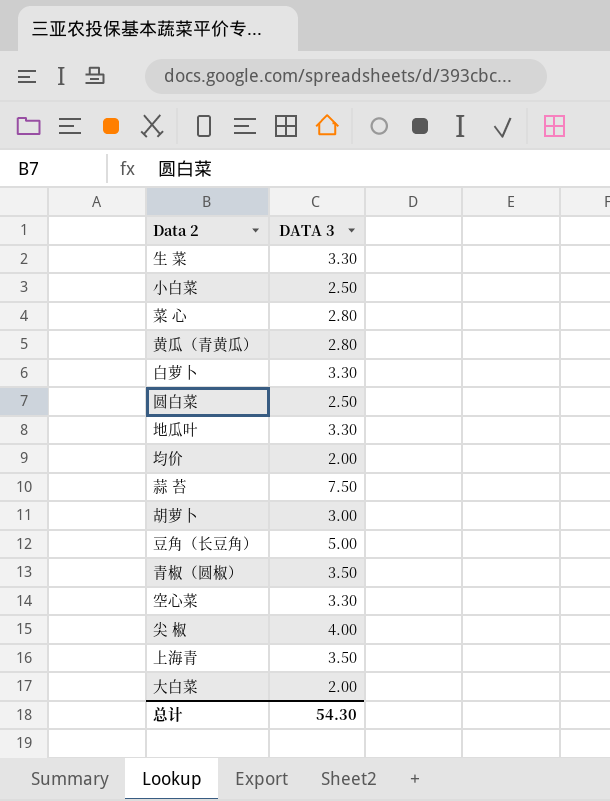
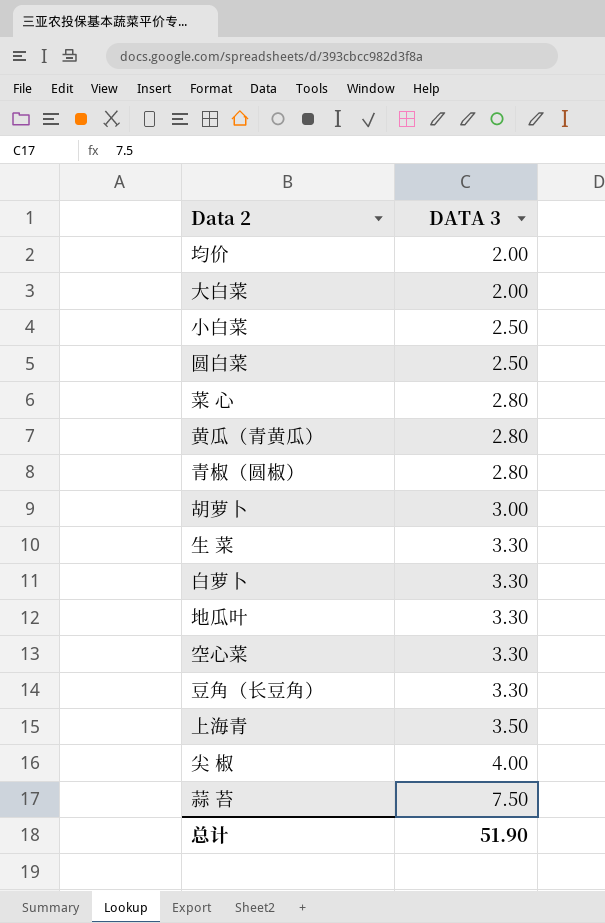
row order: none -> DATA 3 ascending
青椒（圆椒） | DATA 3: 3.50 -> 2.80
豆角（长豆角） | DATA 3: 5.00 -> 3.30
总计 | DATA 3: 54.30 -> 51.90

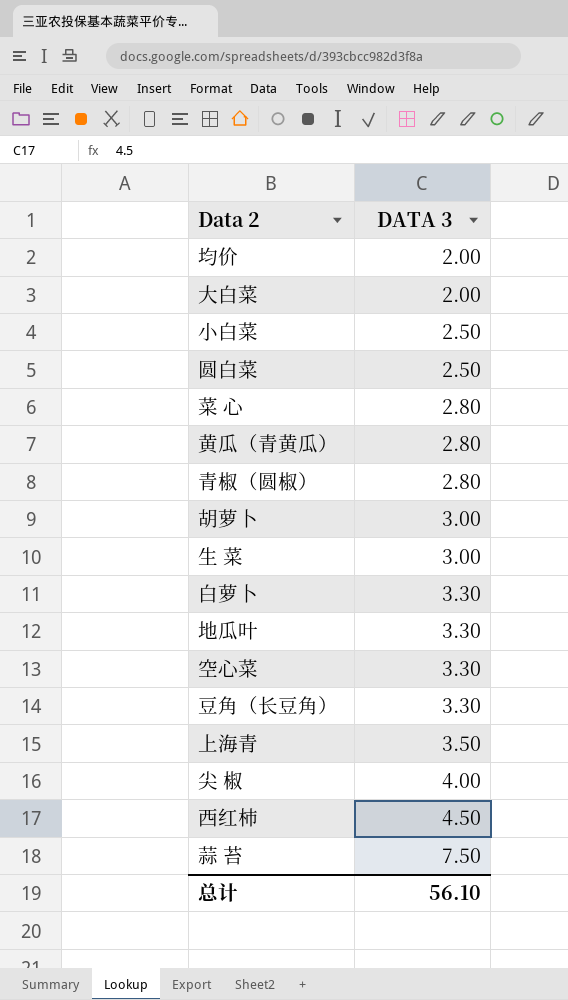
生 菜 | DATA 3: 3.30 -> 3.00
row 西红柿: none -> 4.50
总计 | DATA 3: 51.90 -> 56.10

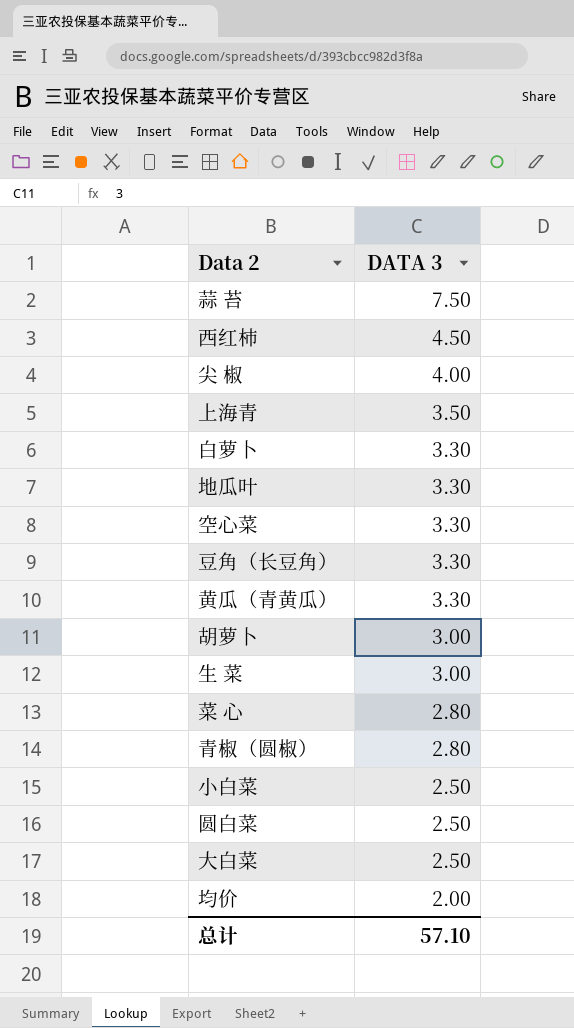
row order: DATA 3 ascending -> DATA 3 descending
黄瓜（青黄瓜） | DATA 3: 2.80 -> 3.30
大白菜 | DATA 3: 2.00 -> 2.50
总计 | DATA 3: 56.10 -> 57.10

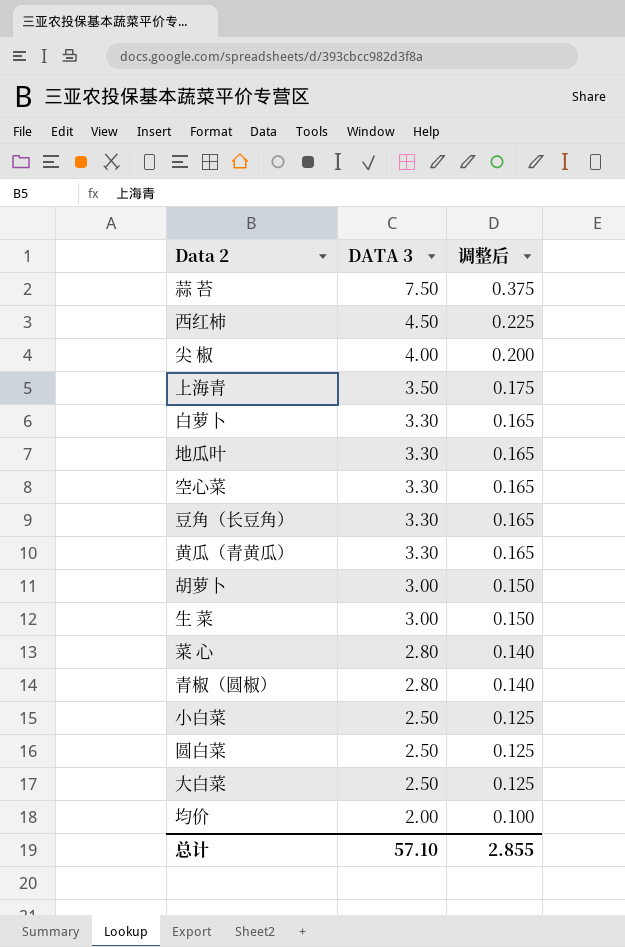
column 调整后 | formula: none -> [DATA 3] * 0.05

